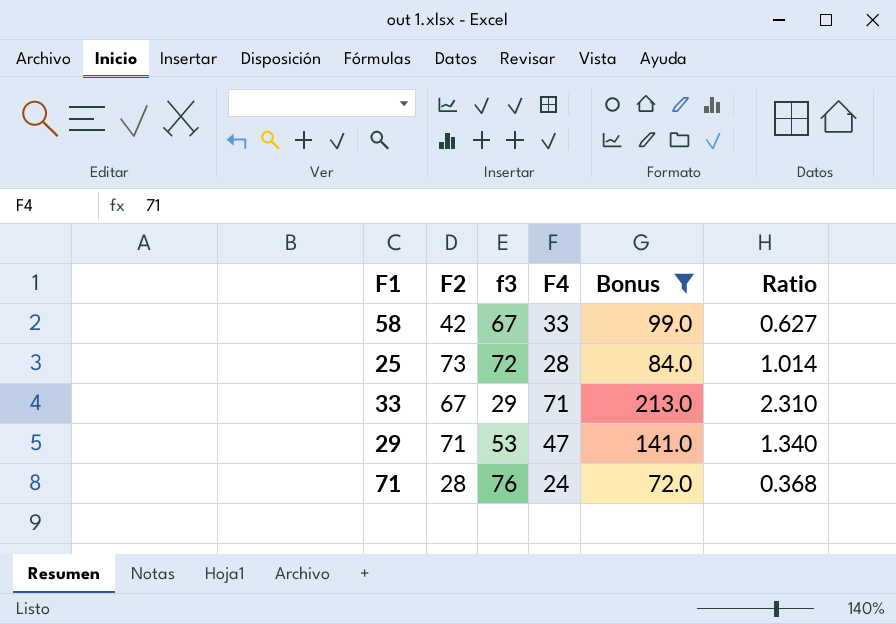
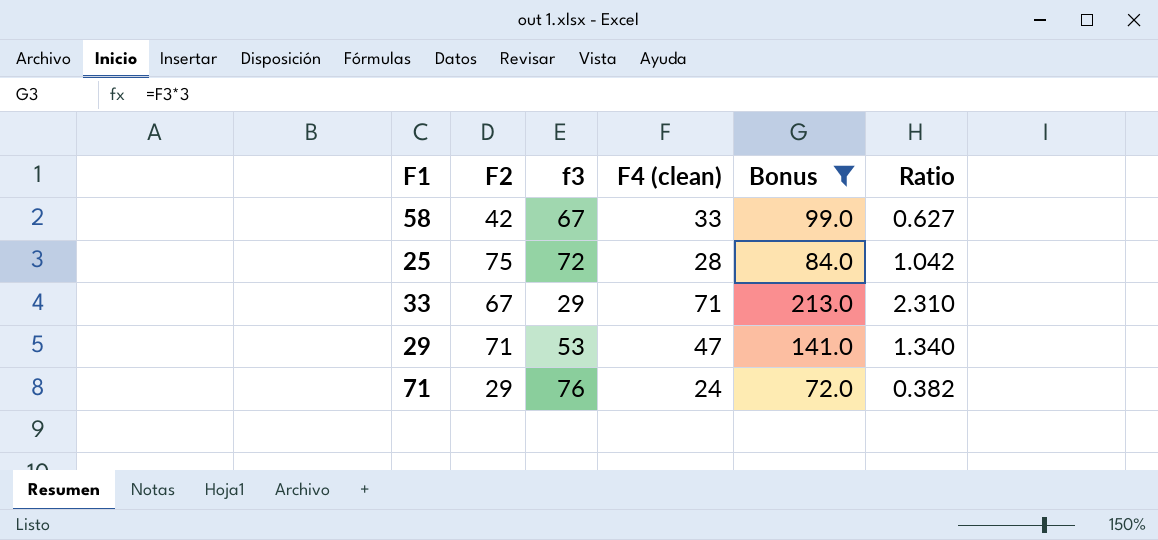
column name: F4 -> F4 (clean)
25 | F2: 73 -> 75
25 | Ratio: 1.014 -> 1.042
71 | F2: 28 -> 29
71 | Ratio: 0.368 -> 0.382

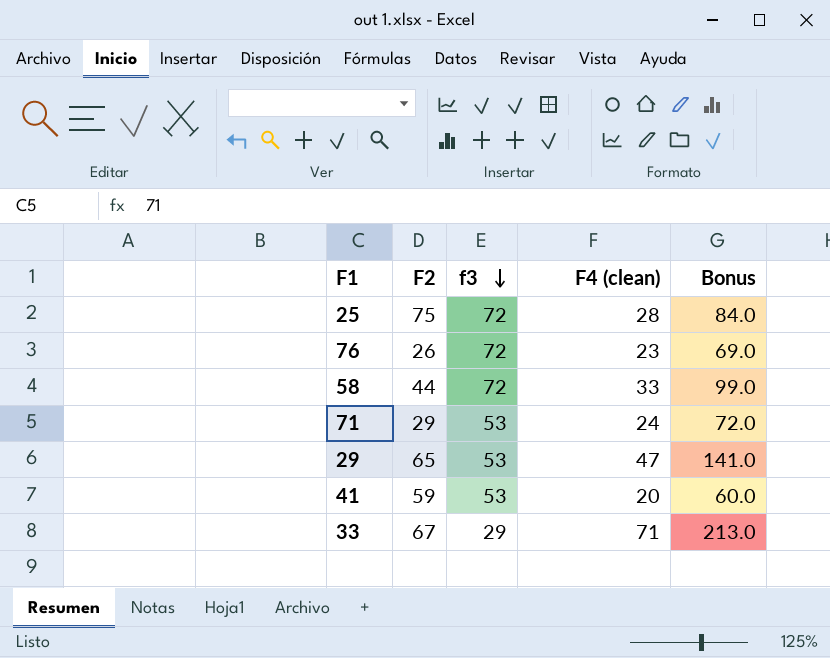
filter: Bonus >= 72.0 -> none
row order: none -> f3 descending
column Ratio | formula: [F2] / [f3] -> none
58 | F2: 42 -> 44
58 | f3: 67 -> 72
71 | f3: 76 -> 53
29 | F2: 71 -> 65

